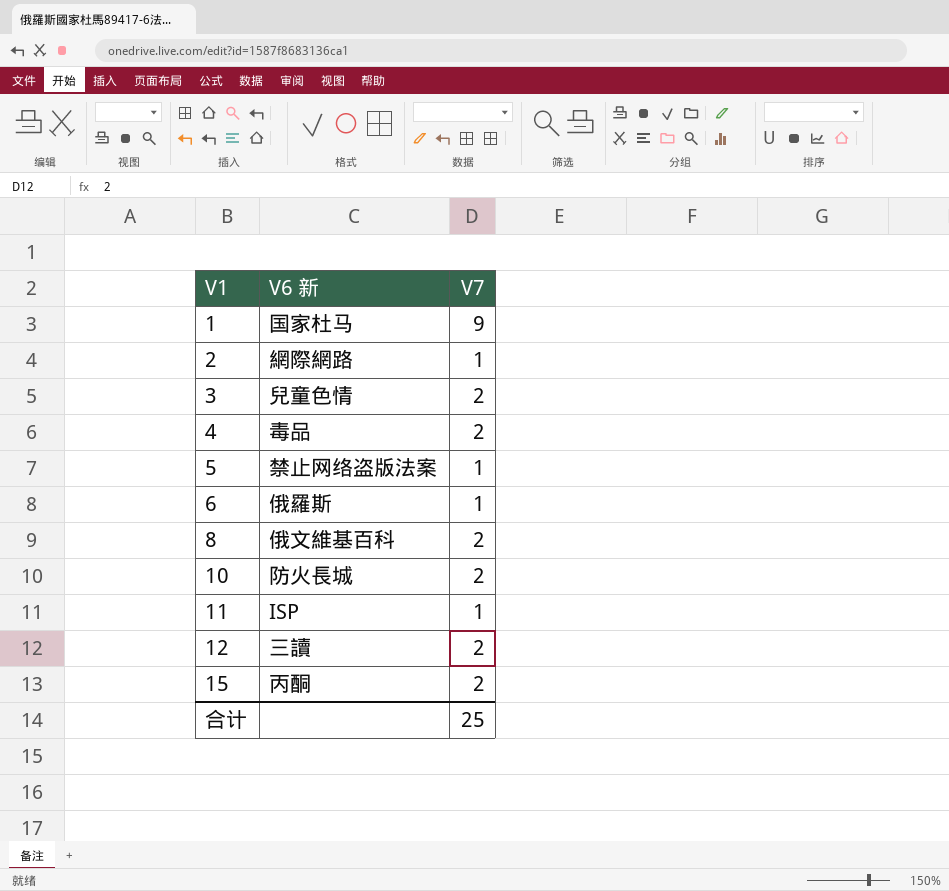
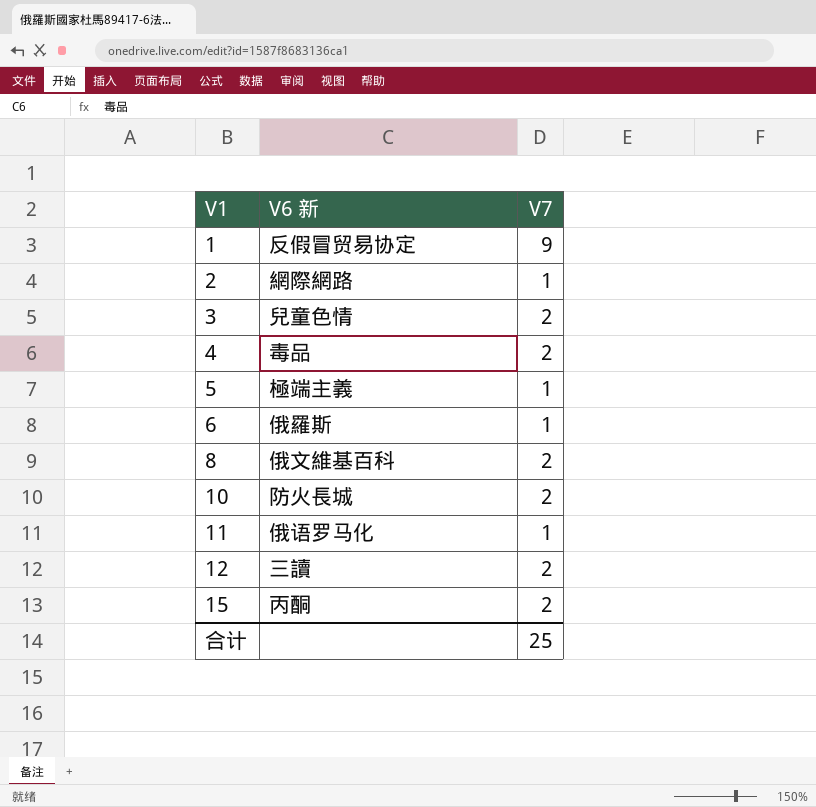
1 | V6 新: 国家杜马 -> 反假冒贸易协定
5 | V6 新: 禁止网络盗版法案 -> 極端主義
11 | V6 新: ISP -> 俄语罗马化

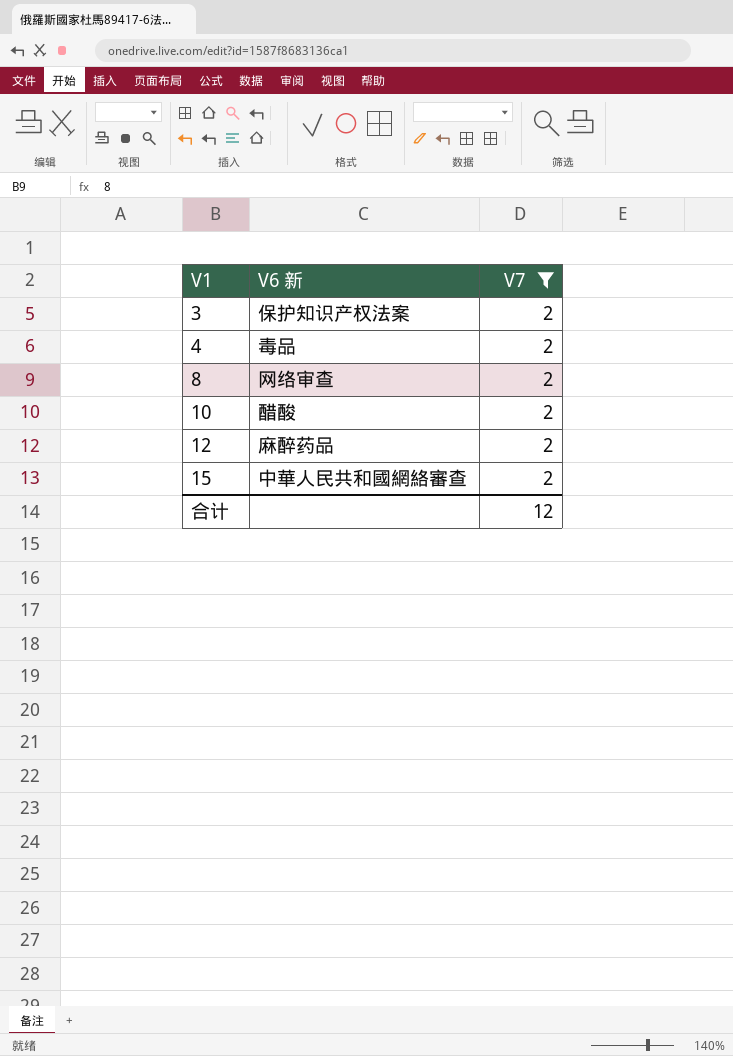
filter: none -> V7 = 2
3 | V6 新: 兒童色情 -> 保护知识产权法案
8 | V6 新: 俄文維基百科 -> 网络审查
10 | V6 新: 防火長城 -> 醋酸
12 | V6 新: 三讀 -> 麻醉药品
15 | V6 新: 丙酮 -> 中華人民共和國網絡審查
合计 | V7: 25 -> 12

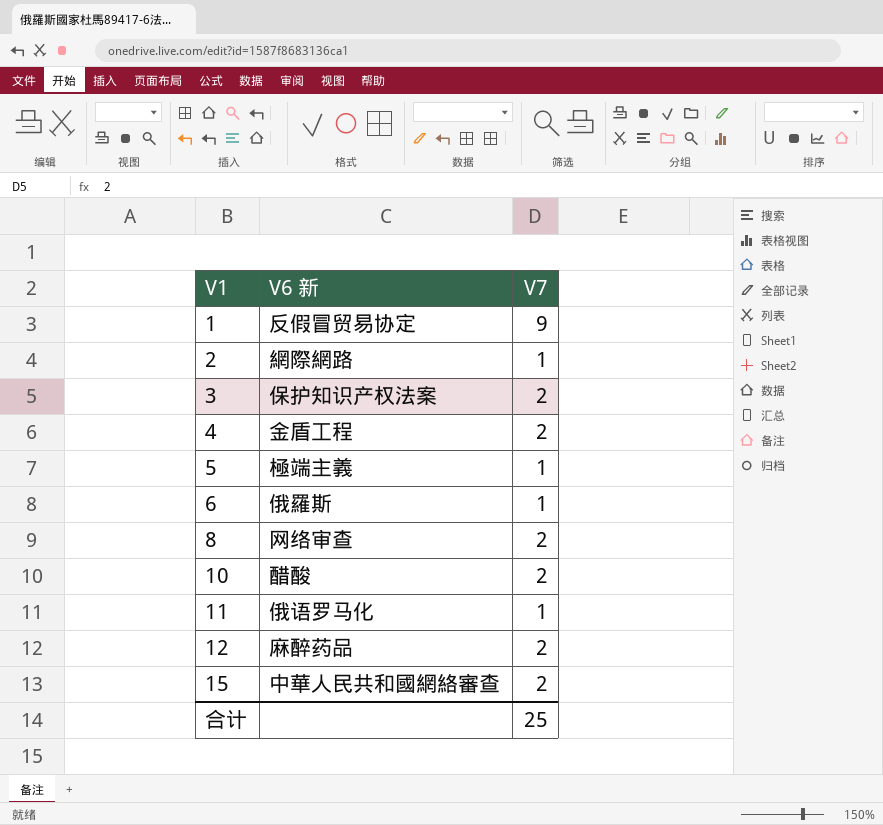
filter: V7 = 2 -> none
4 | V6 新: 毒品 -> 金盾工程
合计 | V7: 12 -> 25

